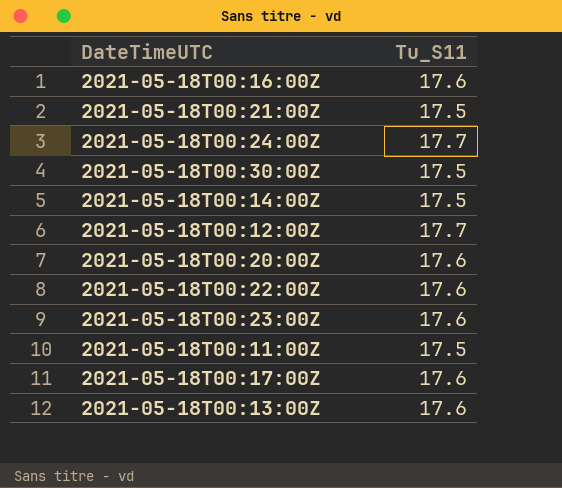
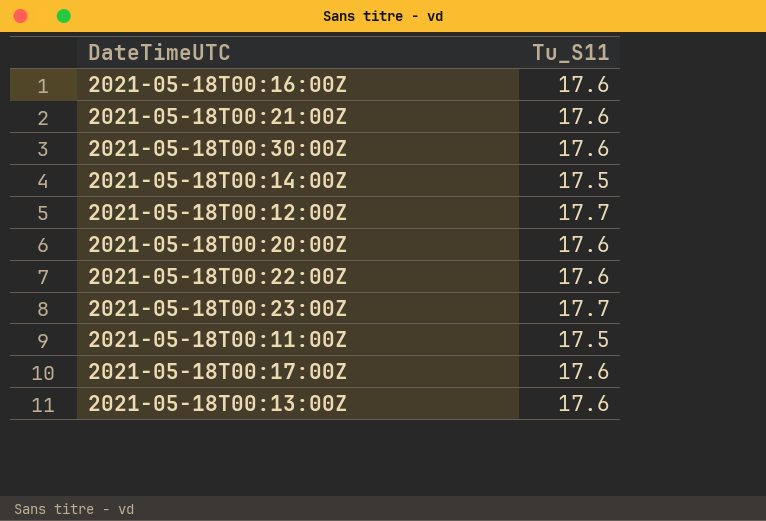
row 2021-05-18T00:24:00Z: 17.7 -> none
2021-05-18T00:21:00Z | Tu_S11: 17.5 -> 17.6
2021-05-18T00:30:00Z | Tu_S11: 17.5 -> 17.6
2021-05-18T00:23:00Z | Tu_S11: 17.6 -> 17.7

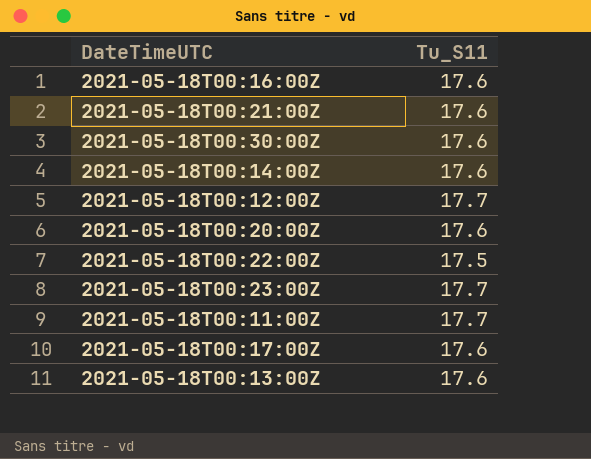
2021-05-18T00:14:00Z | Tu_S11: 17.5 -> 17.6
2021-05-18T00:22:00Z | Tu_S11: 17.6 -> 17.5
2021-05-18T00:11:00Z | Tu_S11: 17.5 -> 17.7

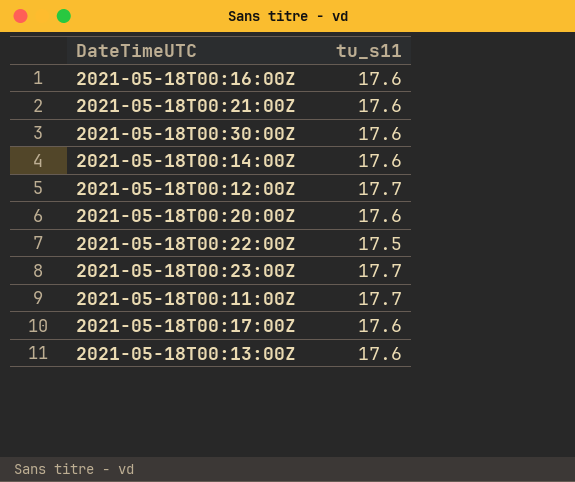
column name: Tu_S11 -> tu_s11

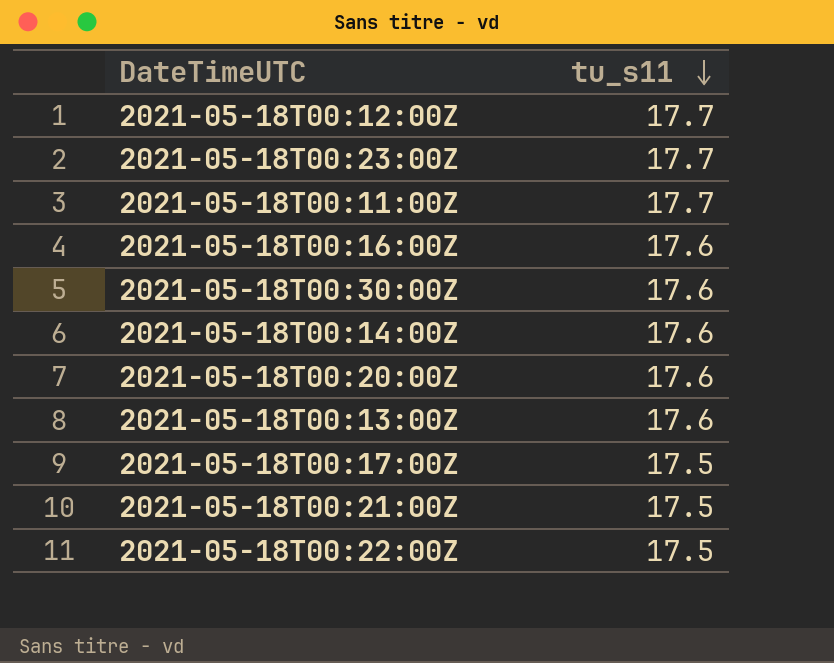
row order: none -> tu_s11 descending
2021-05-18T00:17:00Z | tu_s11: 17.6 -> 17.5
2021-05-18T00:21:00Z | tu_s11: 17.6 -> 17.5

